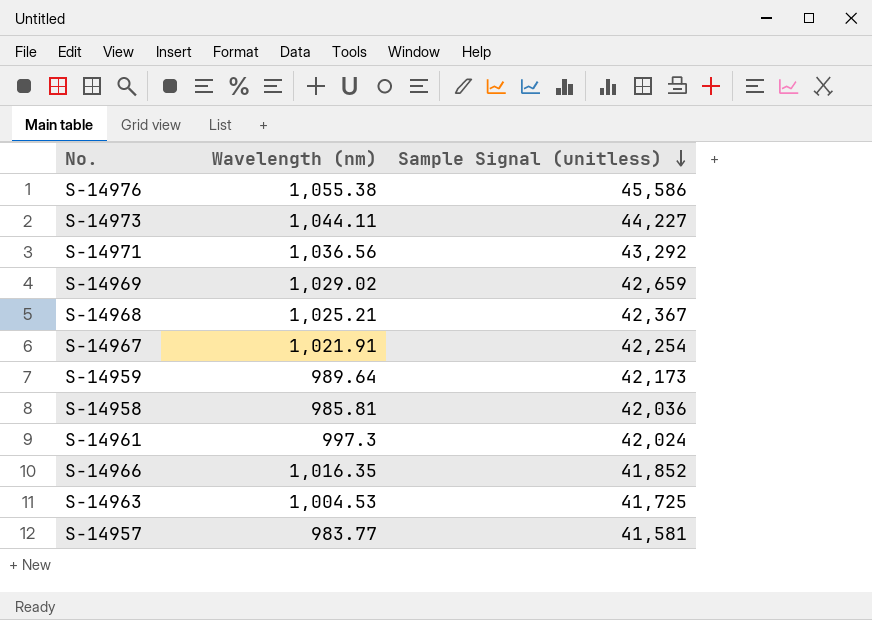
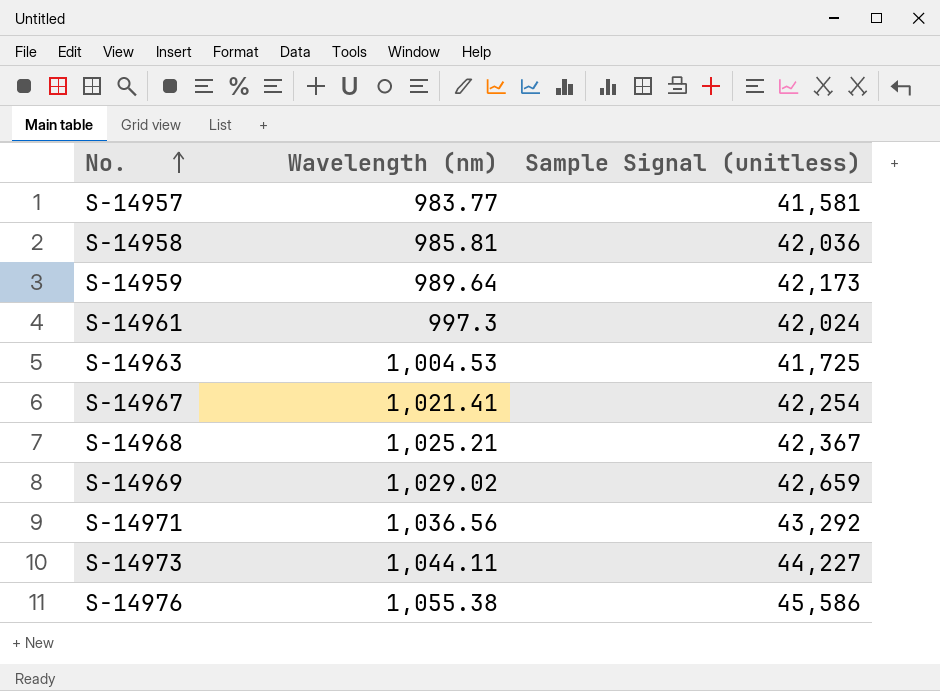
row order: Sample Signal (unitless) descending -> No. ascending
row S-14966: 1,016.35 | 41,852 -> none
S-14967 | Wavelength (nm): 1,021.91 -> 1,021.41

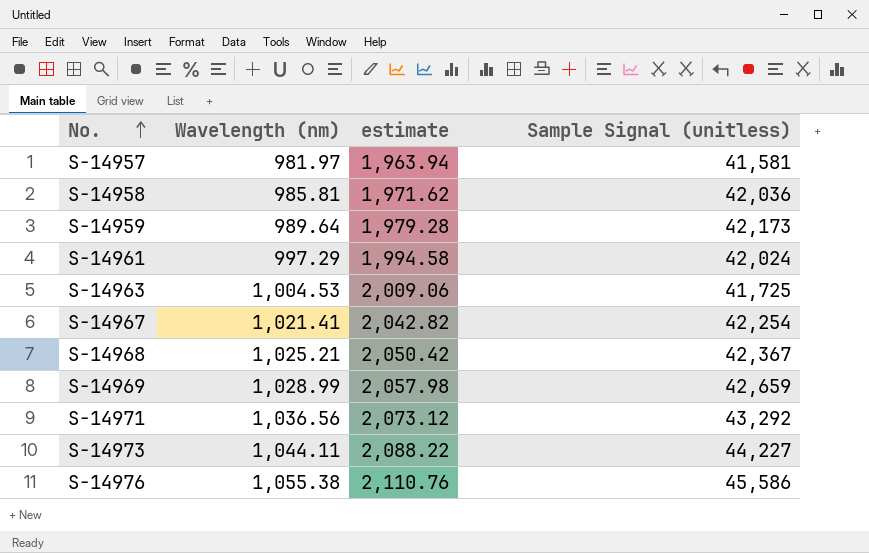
column estimate | formula: none -> [Wavelength (nm)] * 2
S-14957 | Wavelength (nm): 983.77 -> 981.97
S-14961 | Wavelength (nm): 997.3 -> 997.29
S-14969 | Wavelength (nm): 1,029.02 -> 1,028.99

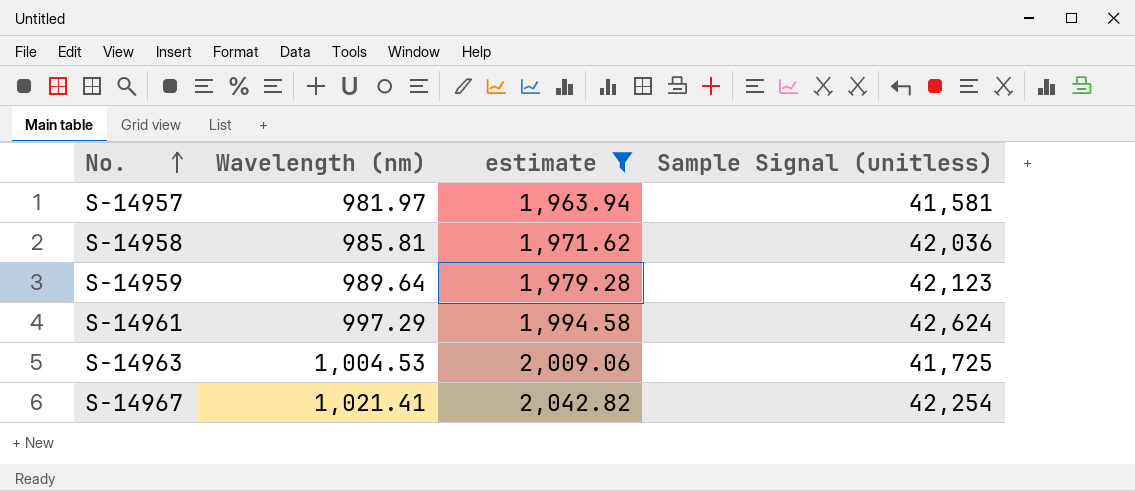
filter: none -> estimate <= 2,042.82
S-14959 | Sample Signal (unitless): 42,173 -> 42,123
S-14961 | Sample Signal (unitless): 42,024 -> 42,624

